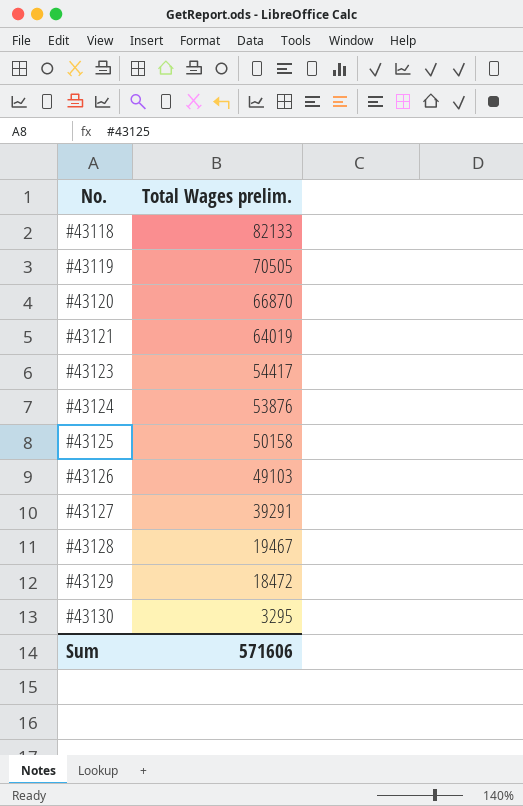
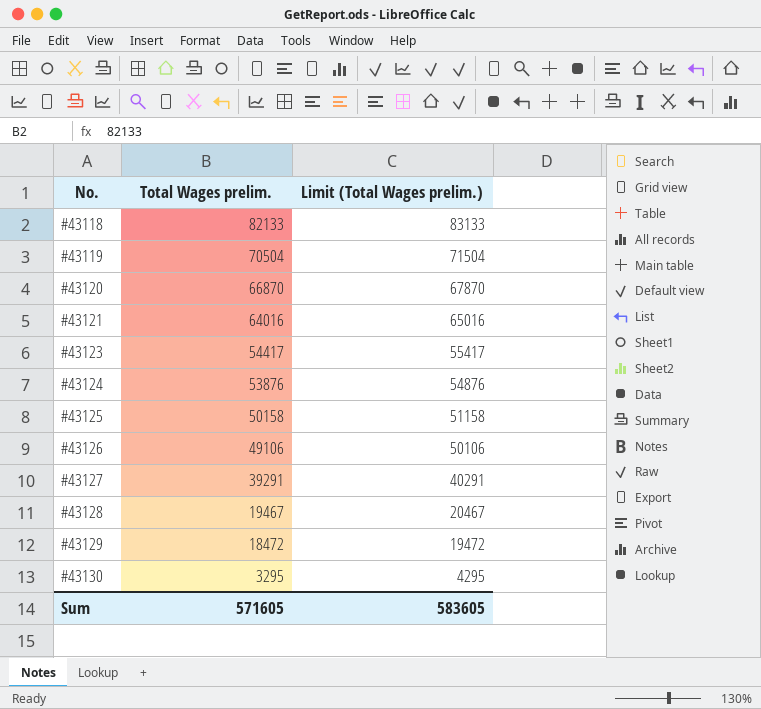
column Limit (Total Wages prelim.) | formula: none -> [Total Wages prelim.] + 1000
#43119 | Total Wages prelim.: 70505 -> 70504
#43121 | Total Wages prelim.: 64019 -> 64016
#43126 | Total Wages prelim.: 49103 -> 49106
Sum | Total Wages prelim.: 571606 -> 571605

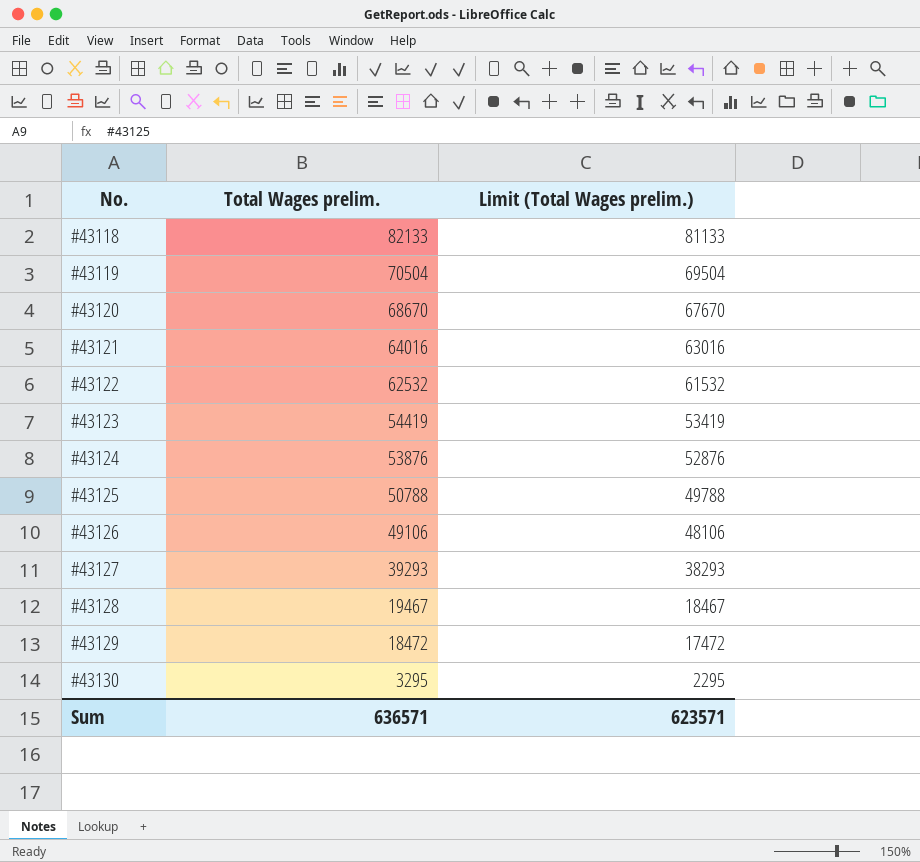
column Limit (Total Wages prelim.) | formula: [Total Wages prelim.] + 1000 -> [Total Wages prelim.] - 1000
#43120 | Total Wages prelim.: 66870 -> 68670
row #43122: none -> 62532 | 61532
#43123 | Total Wages prelim.: 54417 -> 54419
#43125 | Total Wages prelim.: 50158 -> 50788
#43127 | Total Wages prelim.: 39291 -> 39293
Sum | Total Wages prelim.: 571605 -> 636571
Sum | Limit (Total Wages prelim.): 583605 -> 623571

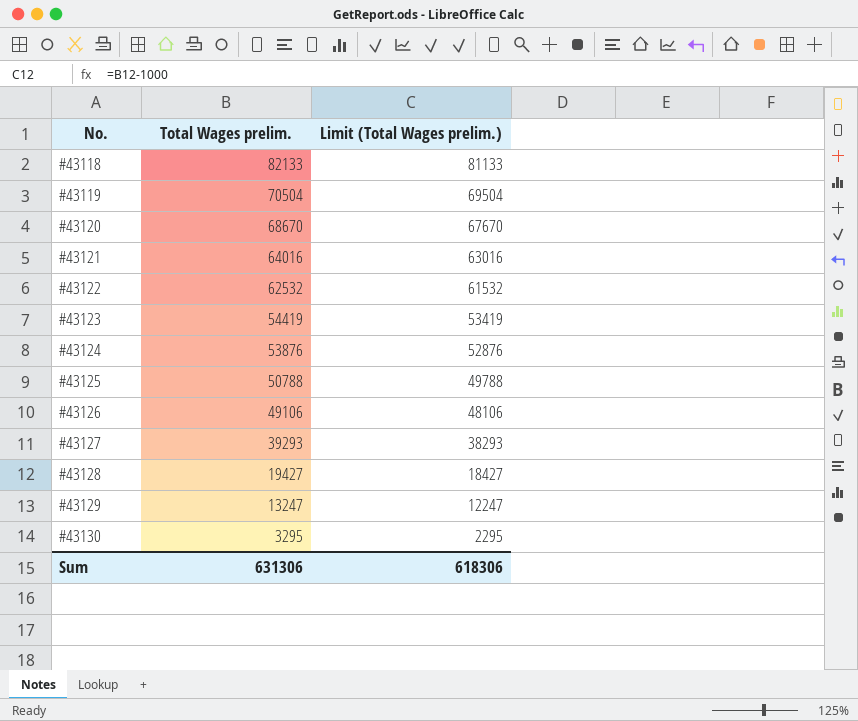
#43128 | Total Wages prelim.: 19467 -> 19427
#43128 | Limit (Total Wages prelim.): 18467 -> 18427
#43129 | Total Wages prelim.: 18472 -> 13247
#43129 | Limit (Total Wages prelim.): 17472 -> 12247
Sum | Total Wages prelim.: 636571 -> 631306
Sum | Limit (Total Wages prelim.): 623571 -> 618306

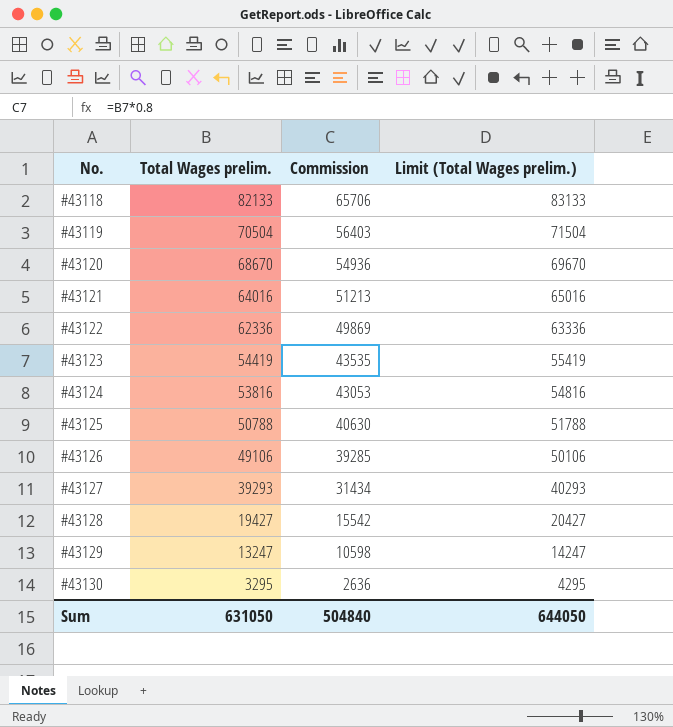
column Commission | formula: none -> [Total Wages prelim.] * 0.8
column Limit (Total Wages prelim.) | formula: [Total Wages prelim.] - 1000 -> [Total Wages prelim.] + 1000
#43122 | Total Wages prelim.: 62532 -> 62336
#43124 | Total Wages prelim.: 53876 -> 53816
Sum | Total Wages prelim.: 631306 -> 631050
Sum | Limit (Total Wages prelim.): 618306 -> 644050

